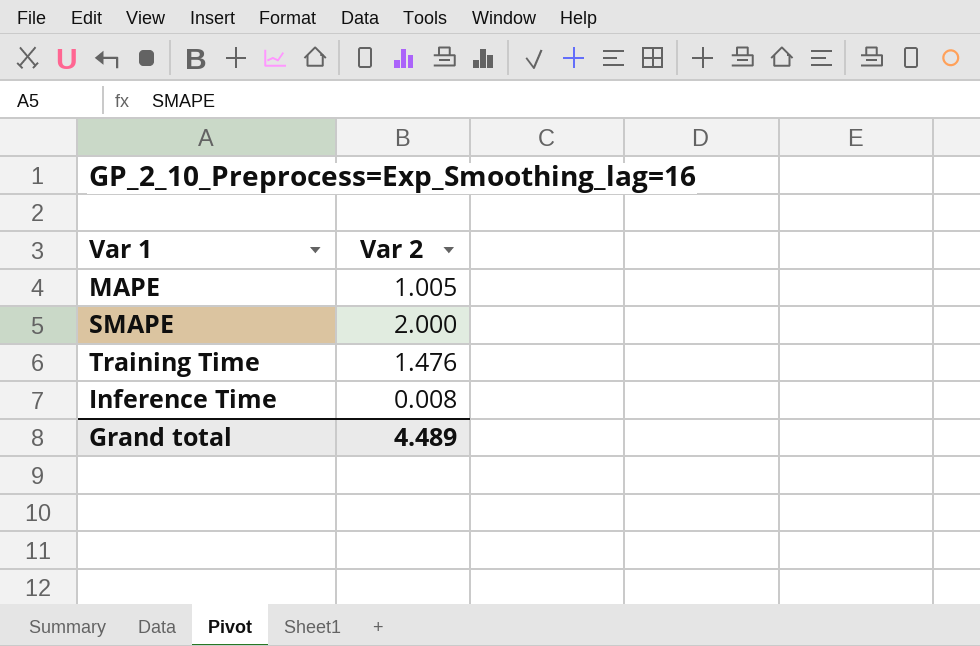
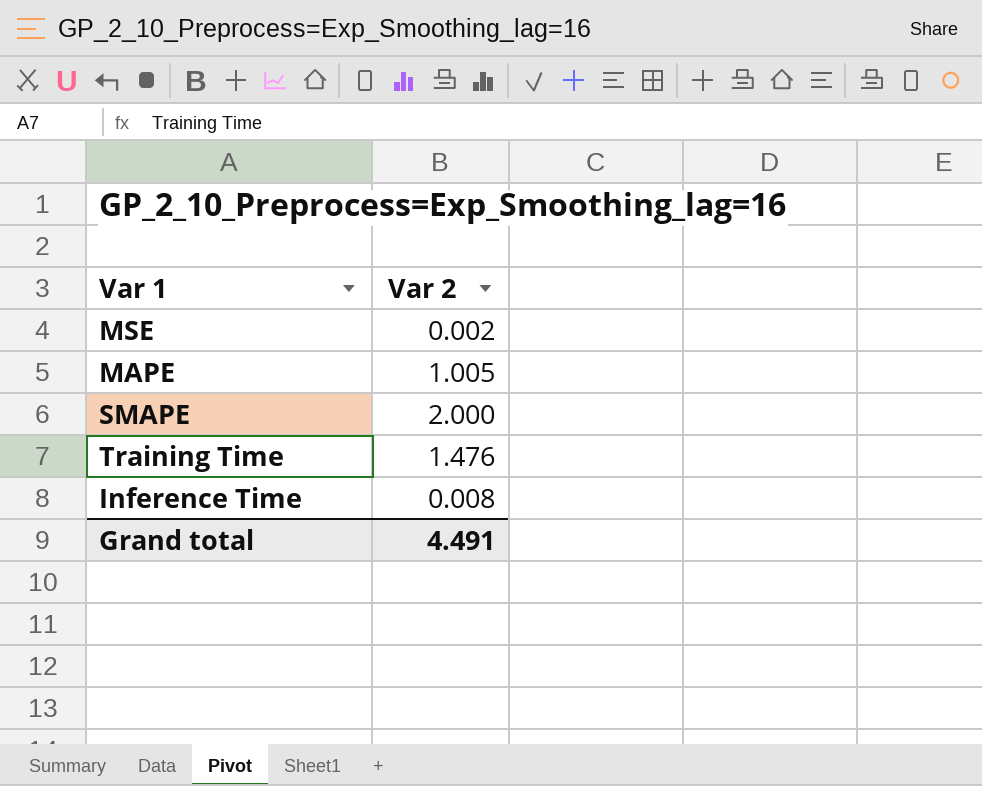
row MSE: none -> 0.002
Grand total | Var 2: 4.489 -> 4.491

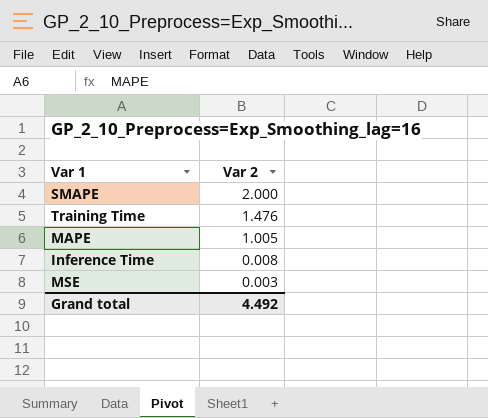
row order: none -> Var 2 descending
MSE | Var 2: 0.002 -> 0.003
Grand total | Var 2: 4.491 -> 4.492

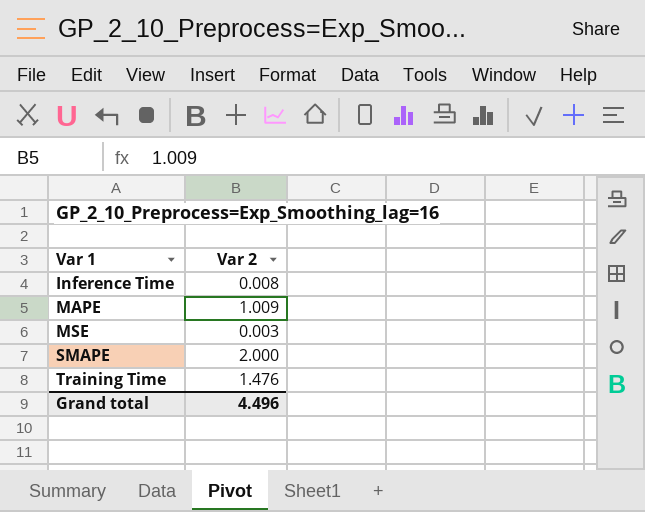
row order: Var 2 descending -> Var 1 ascending
MAPE | Var 2: 1.005 -> 1.009
Grand total | Var 2: 4.492 -> 4.496

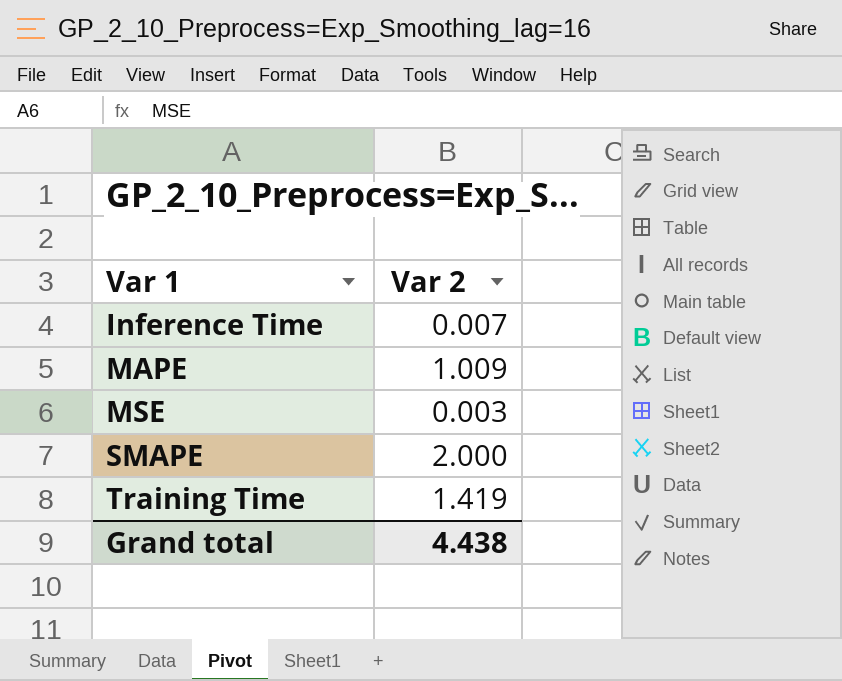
Inference Time | Var 2: 0.008 -> 0.007
Training Time | Var 2: 1.476 -> 1.419
Grand total | Var 2: 4.496 -> 4.438

